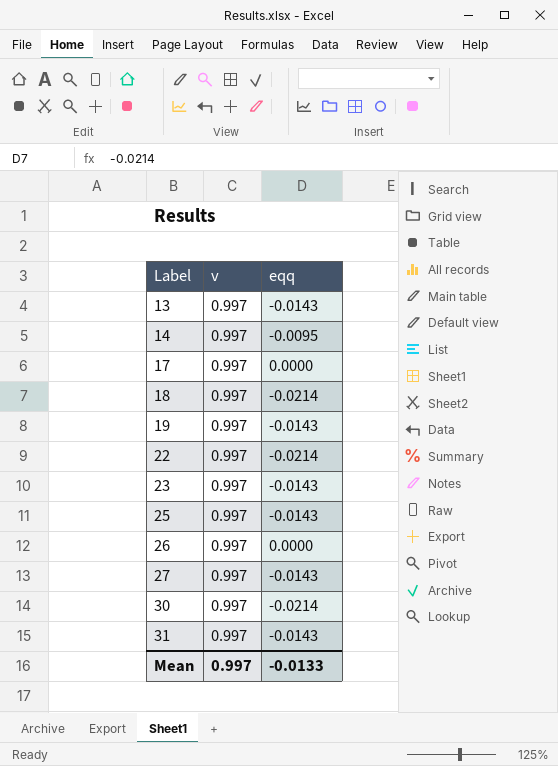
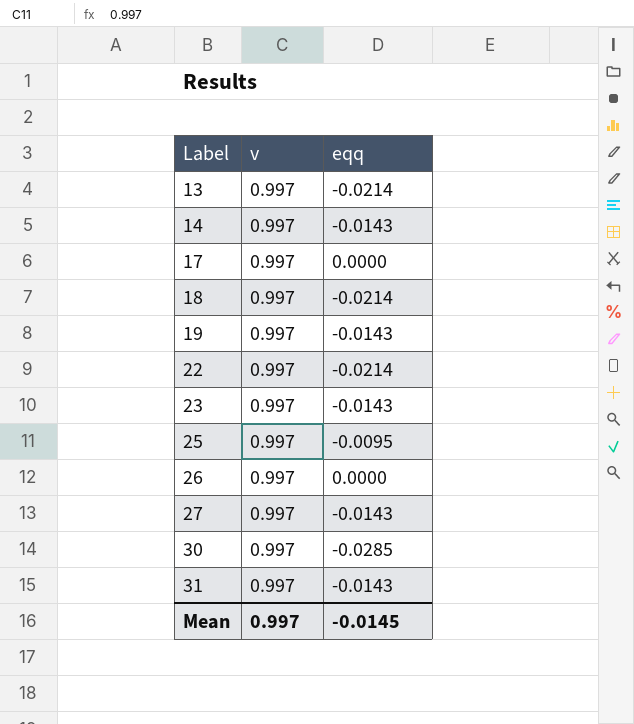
13 | eqq: -0.0143 -> -0.0214
14 | eqq: -0.0095 -> -0.0143
25 | eqq: -0.0143 -> -0.0095
30 | eqq: -0.0214 -> -0.0285
Mean | eqq: -0.0133 -> -0.0145

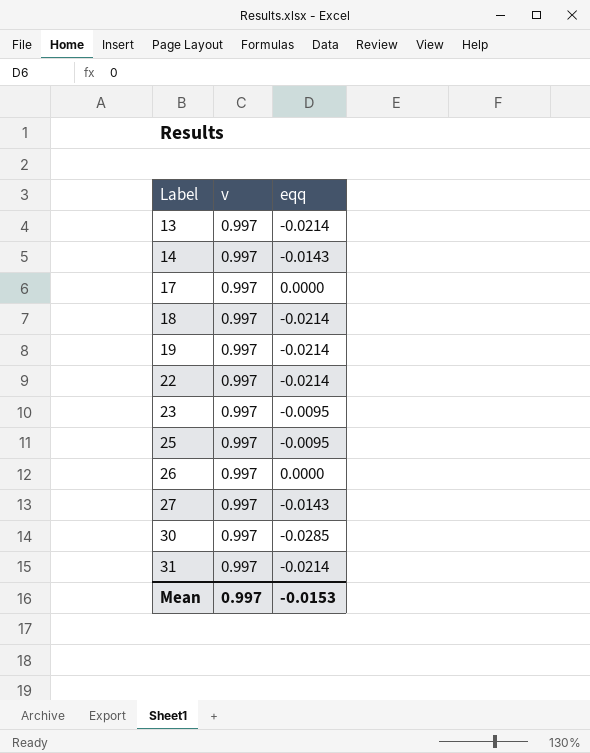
19 | eqq: -0.0143 -> -0.0214
23 | eqq: -0.0143 -> -0.0095
31 | eqq: -0.0143 -> -0.0214
Mean | eqq: -0.0145 -> -0.0153

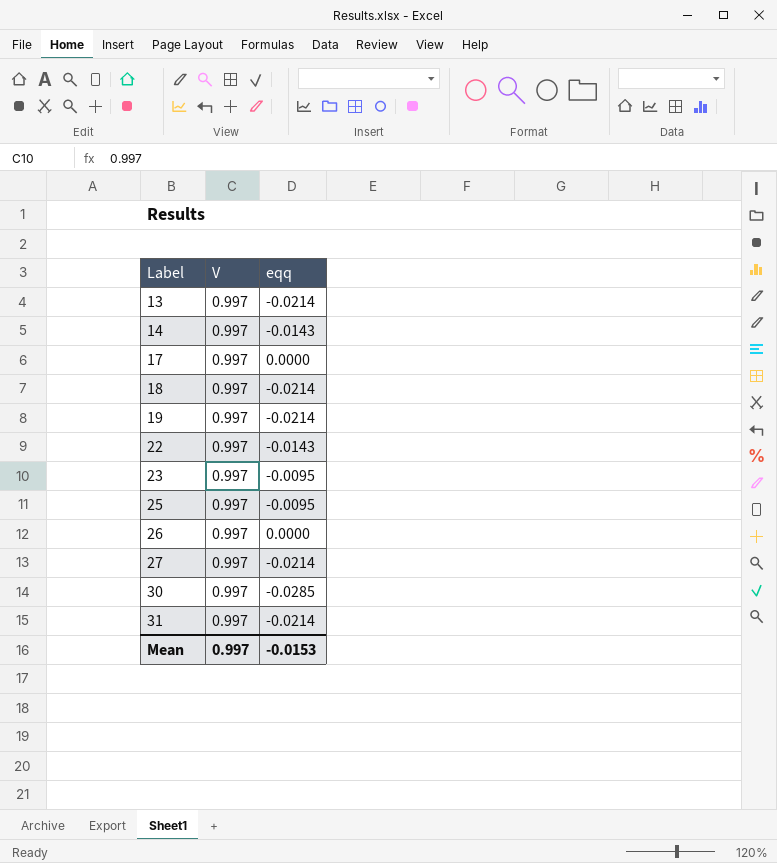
column name: v -> V
22 | eqq: -0.0214 -> -0.0143
27 | eqq: -0.0143 -> -0.0214

